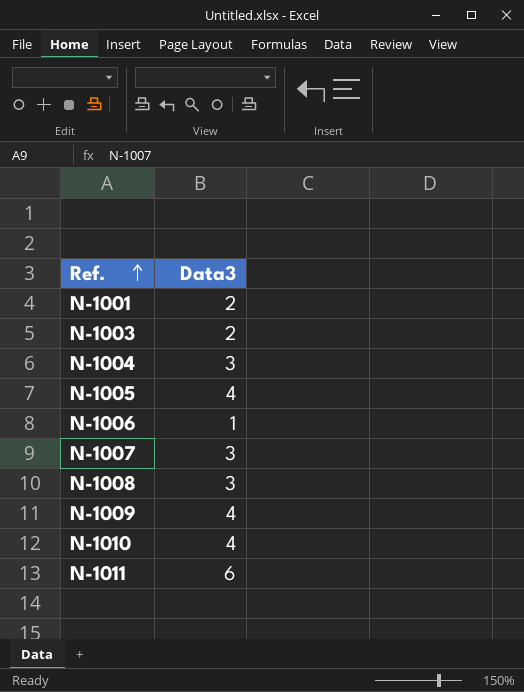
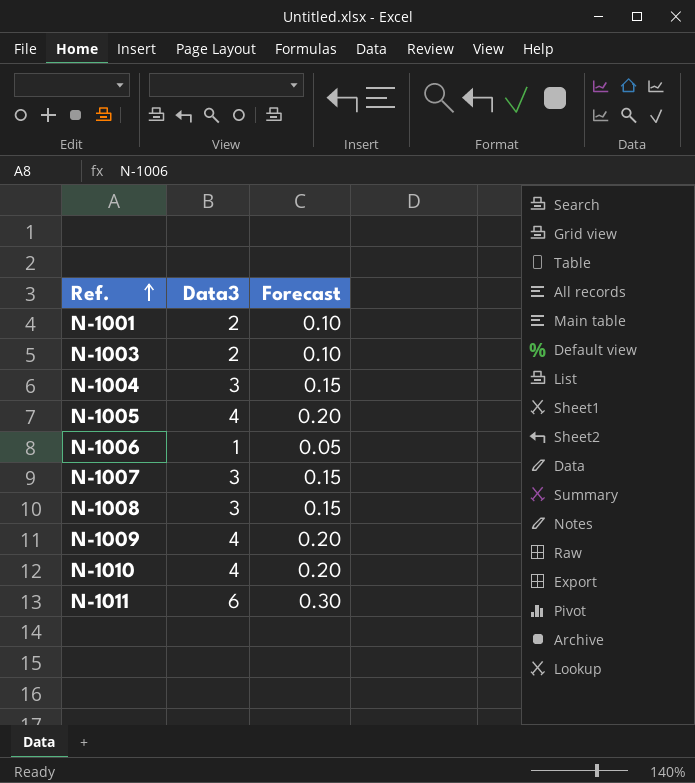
column Forecast | formula: none -> [Data3] * 0.05

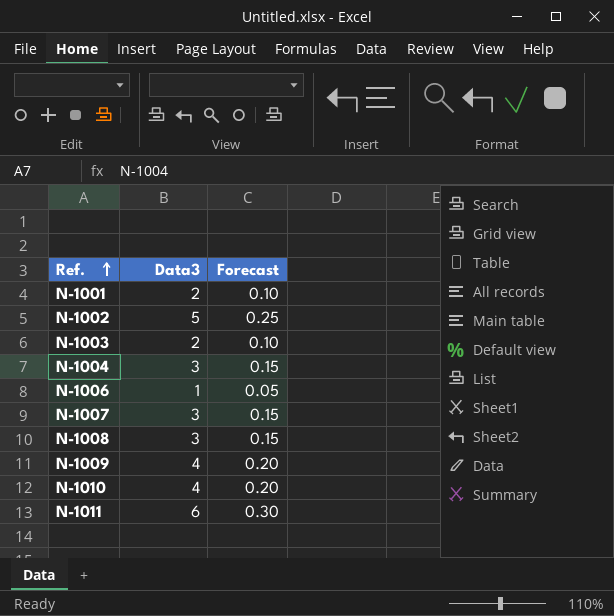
row N-1005: 4 | 0.20 -> none
row N-1002: none -> 5 | 0.25

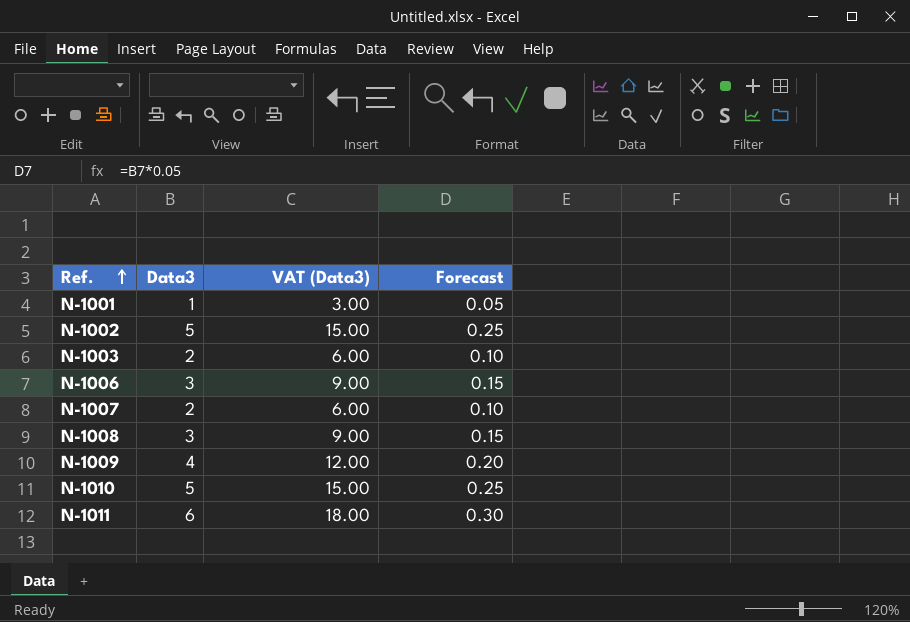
column VAT (Data3) | formula: none -> [Data3] * 3
row N-1004: 3 | 0.15 -> none
N-1001 | Data3: 2 -> 1
N-1001 | Forecast: 0.10 -> 0.05
N-1006 | Data3: 1 -> 3
N-1006 | Forecast: 0.05 -> 0.15
N-1007 | Data3: 3 -> 2
N-1007 | Forecast: 0.15 -> 0.10
N-1010 | Data3: 4 -> 5
N-1010 | Forecast: 0.20 -> 0.25

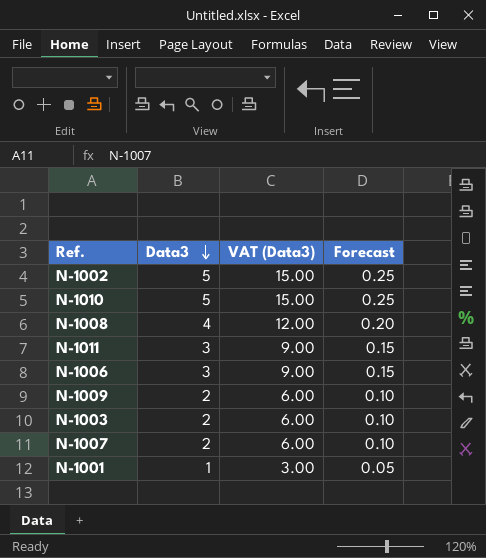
row order: Ref. ascending -> Data3 descending
N-1008 | Data3: 3 -> 4
N-1008 | VAT (Data3): 9.00 -> 12.00
N-1008 | Forecast: 0.15 -> 0.20
N-1011 | Data3: 6 -> 3
N-1011 | VAT (Data3): 18.00 -> 9.00
N-1011 | Forecast: 0.30 -> 0.15
N-1009 | Data3: 4 -> 2
N-1009 | VAT (Data3): 12.00 -> 6.00
N-1009 | Forecast: 0.20 -> 0.10

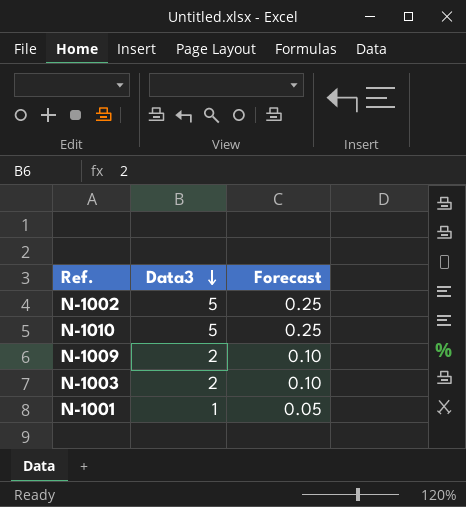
column VAT (Data3) | formula: [Data3] * 3 -> none
row N-1008: 4 | 12.00 | 0.20 -> none
row N-1011: 3 | 9.00 | 0.15 -> none
row N-1006: 3 | 9.00 | 0.15 -> none
row N-1007: 2 | 6.00 | 0.10 -> none

